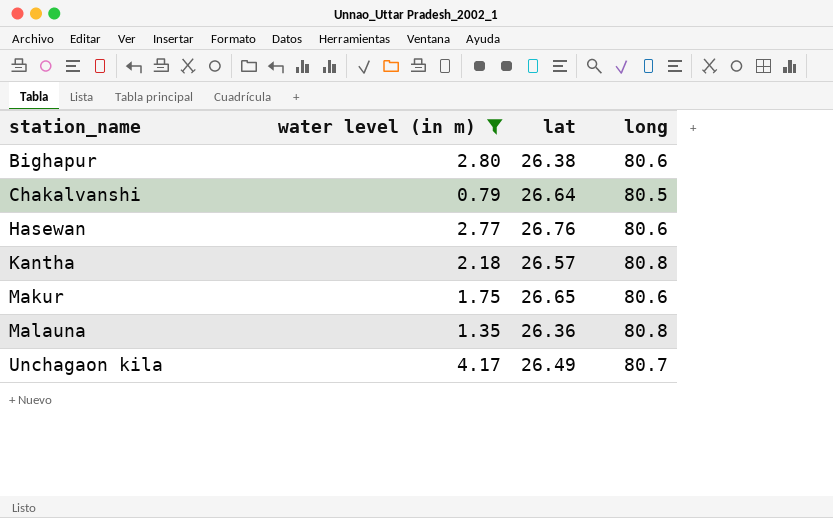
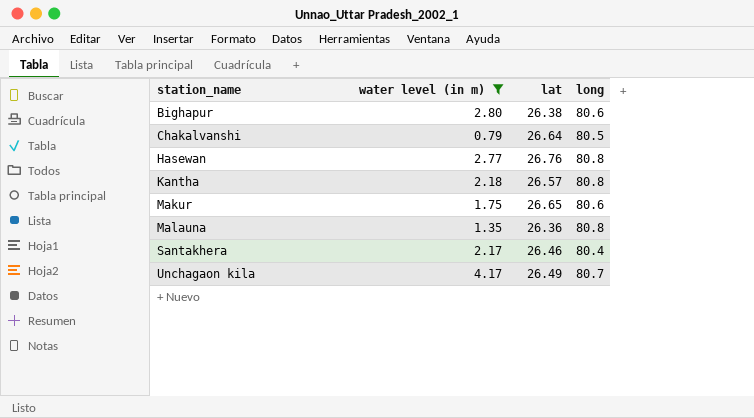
Hasewan | long: 80.6 -> 80.8
row Santakhera: none -> 2.17 | 26.46 | 80.4

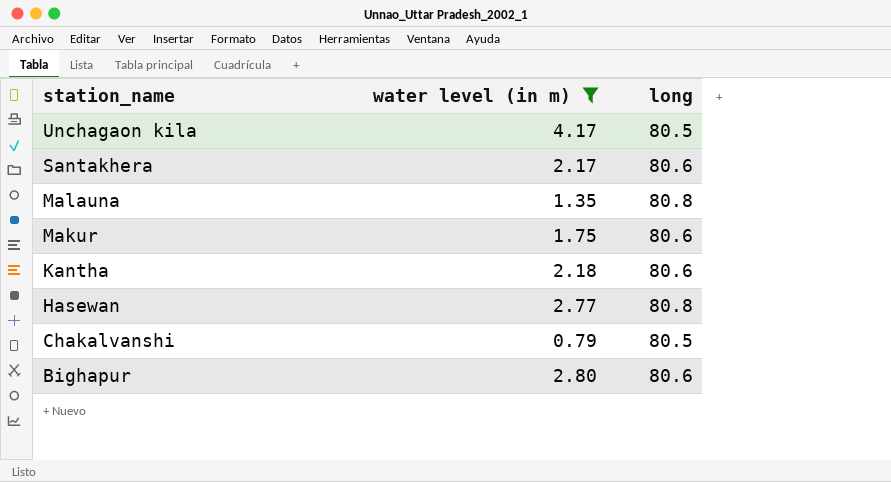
row order: station_name ascending -> station_name descending
column lat | position: 3 -> none
Unchagaon kila | long: 80.7 -> 80.5
Santakhera | long: 80.4 -> 80.6
Kantha | long: 80.8 -> 80.6

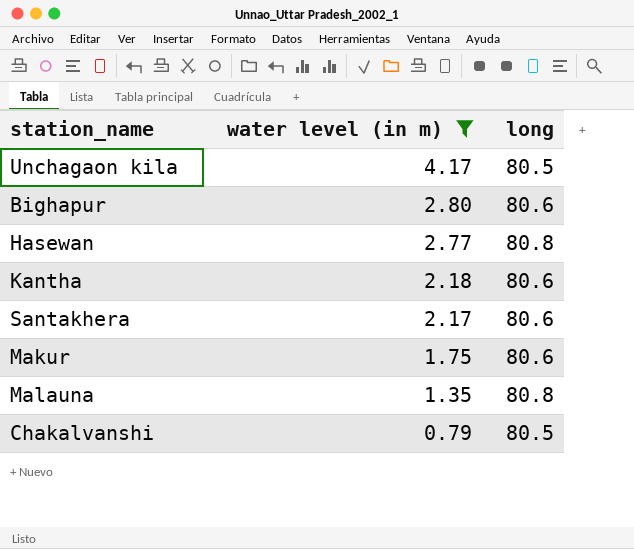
row order: station_name descending -> water level (in m) descending

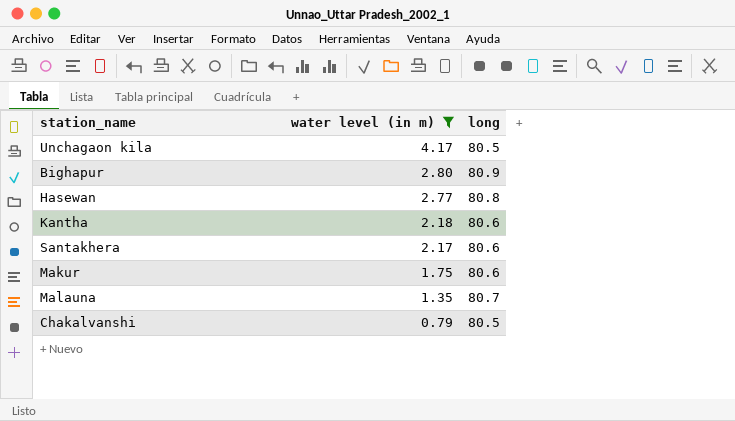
Bighapur | long: 80.6 -> 80.9
Malauna | long: 80.8 -> 80.7

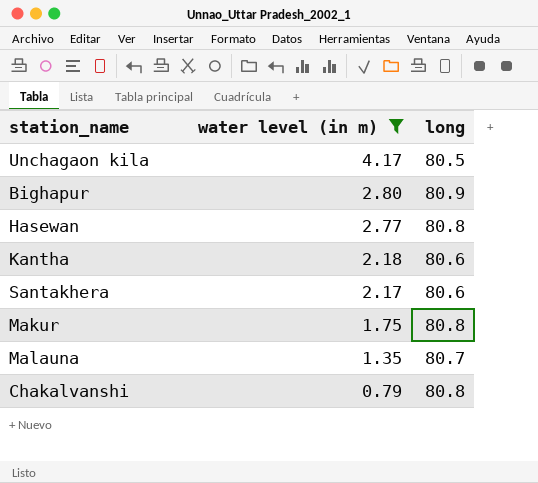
Makur | long: 80.6 -> 80.8
Chakalvanshi | long: 80.5 -> 80.8

